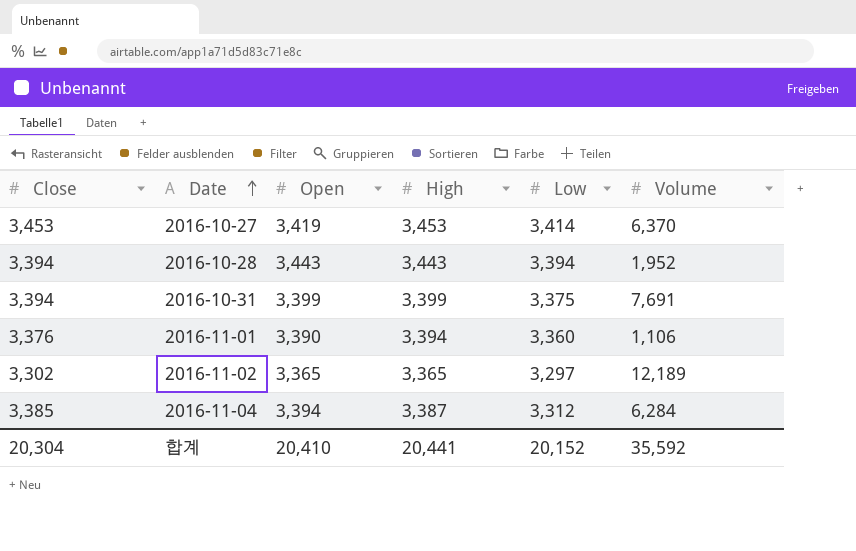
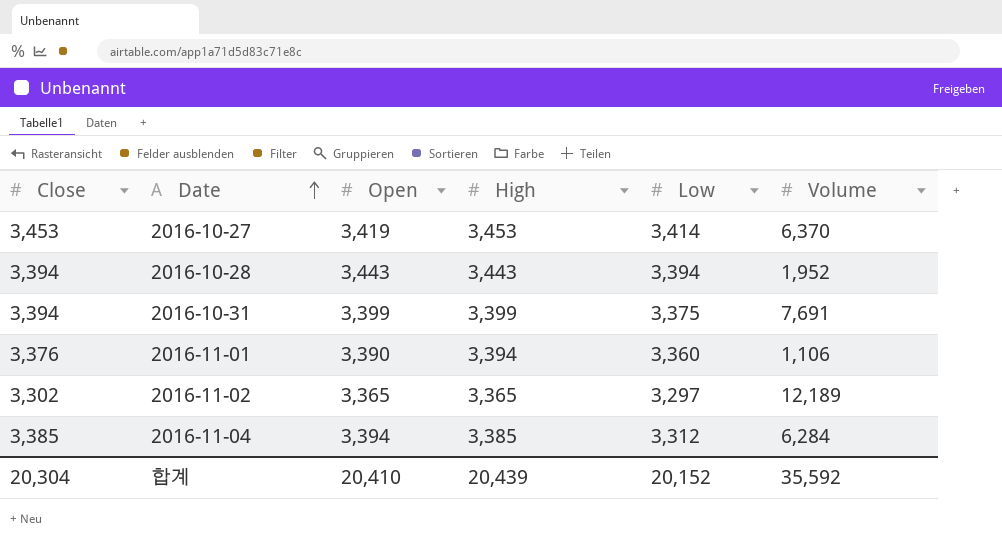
2016-11-04 | High: 3,387 -> 3,385
합계 | High: 20,441 -> 20,439

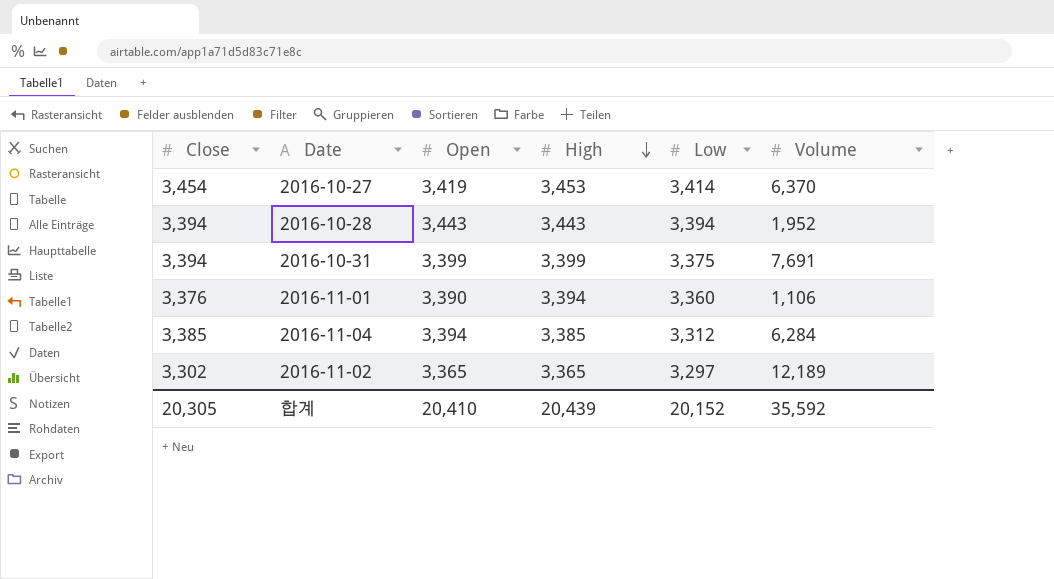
row order: Date ascending -> High descending
2016-10-27 | Close: 3,453 -> 3,454
합계 | Close: 20,304 -> 20,305

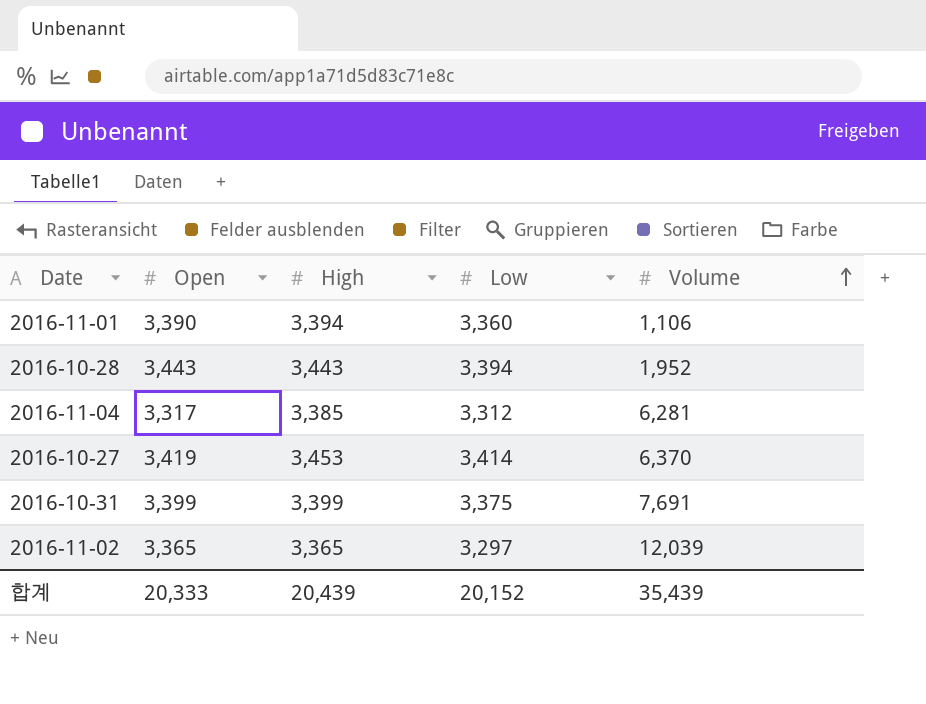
row order: High descending -> Volume ascending
column Close | position: 1 -> none
2016-11-04 | Open: 3,394 -> 3,317
2016-11-04 | Volume: 6,284 -> 6,281
2016-11-02 | Volume: 12,189 -> 12,039
합계 | Open: 20,410 -> 20,333
합계 | Volume: 35,592 -> 35,439

